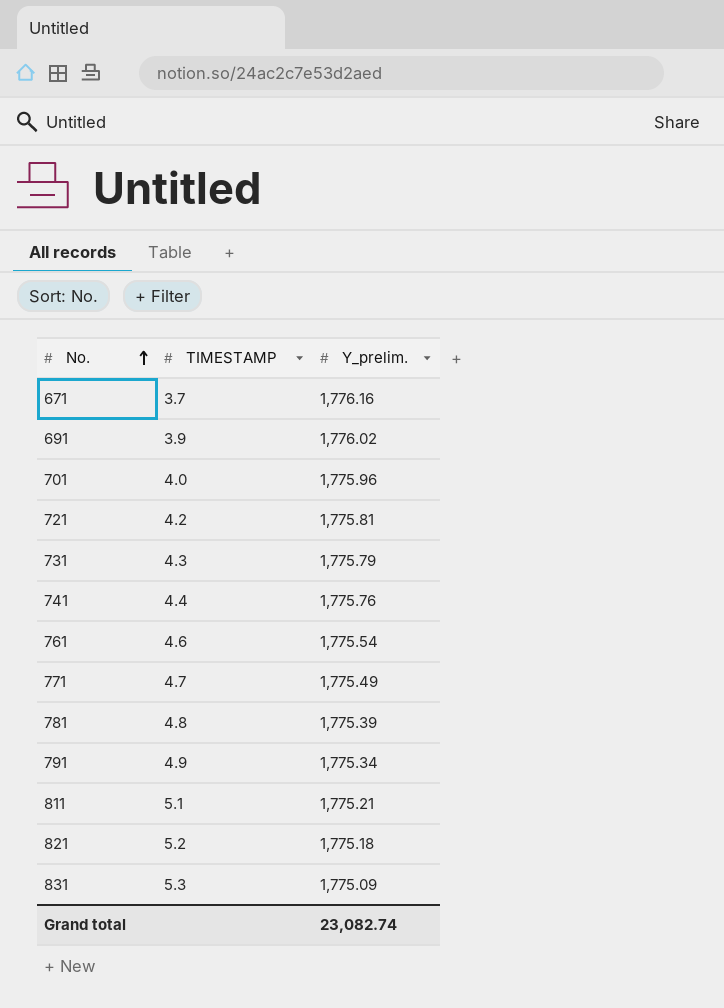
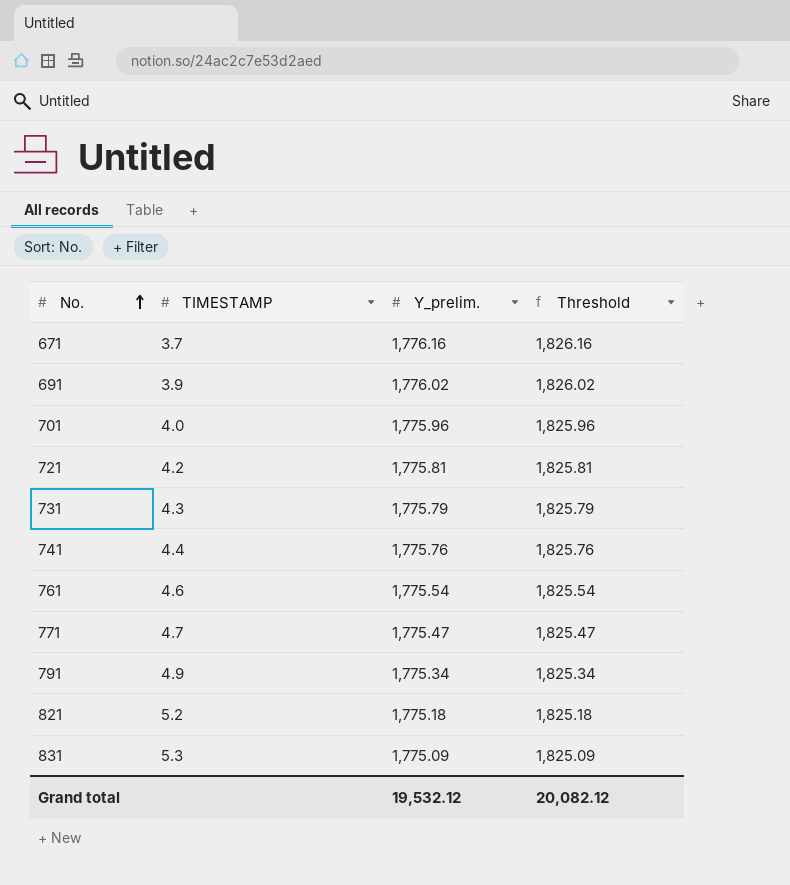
column Threshold | formula: none -> [Y_prelim.] + 50
row 781: 4.8 | 1,775.39 -> none
row 811: 5.1 | 1,775.21 -> none
771 | Y_prelim.: 1,775.49 -> 1,775.47
Grand total | Y_prelim.: 23,082.74 -> 19,532.12

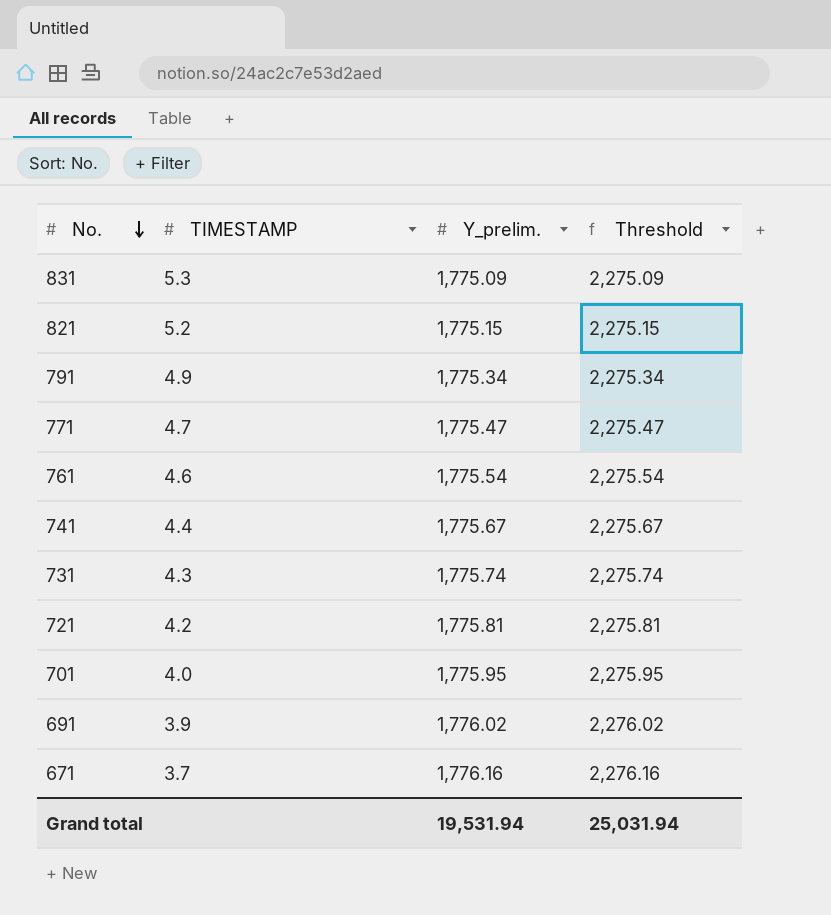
row order: No. ascending -> No. descending
column Threshold | formula: [Y_prelim.] + 50 -> [Y_prelim.] + 500
821 | Y_prelim.: 1,775.18 -> 1,775.15
741 | Y_prelim.: 1,775.76 -> 1,775.67
731 | Y_prelim.: 1,775.79 -> 1,775.74
701 | Y_prelim.: 1,775.96 -> 1,775.95
Grand total | Y_prelim.: 19,532.12 -> 19,531.94
Grand total | Threshold: 20,082.12 -> 25,031.94

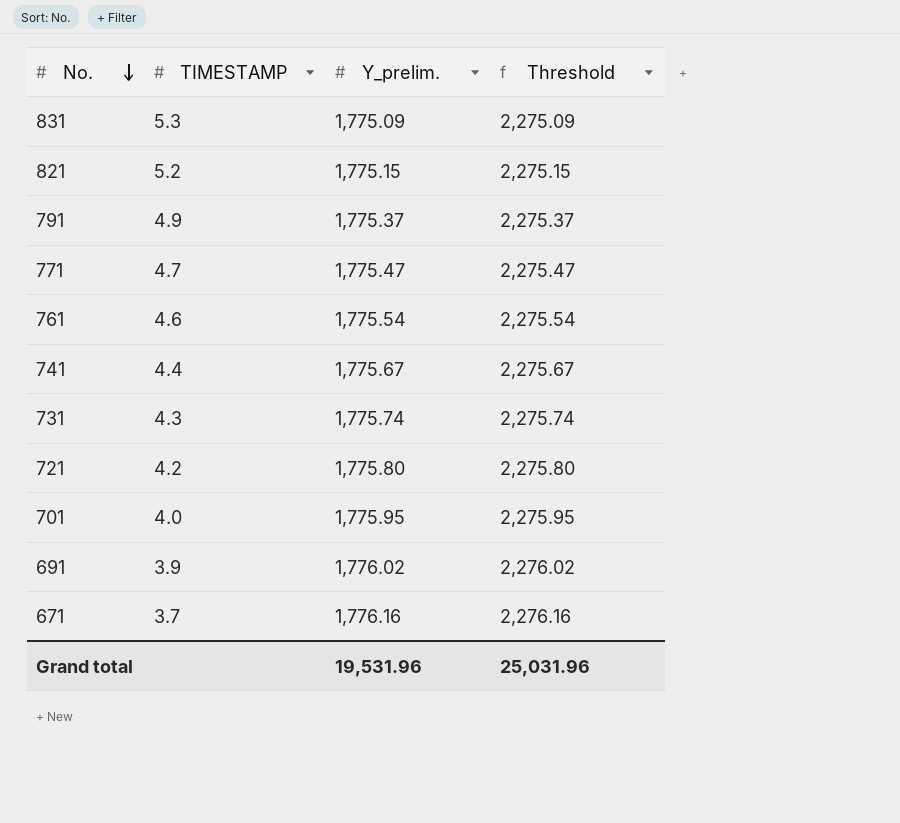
791 | Y_prelim.: 1,775.34 -> 1,775.37
791 | Threshold: 2,275.34 -> 2,275.37
721 | Y_prelim.: 1,775.81 -> 1,775.80
721 | Threshold: 2,275.81 -> 2,275.80
Grand total | Y_prelim.: 19,531.94 -> 19,531.96
Grand total | Threshold: 25,031.94 -> 25,031.96

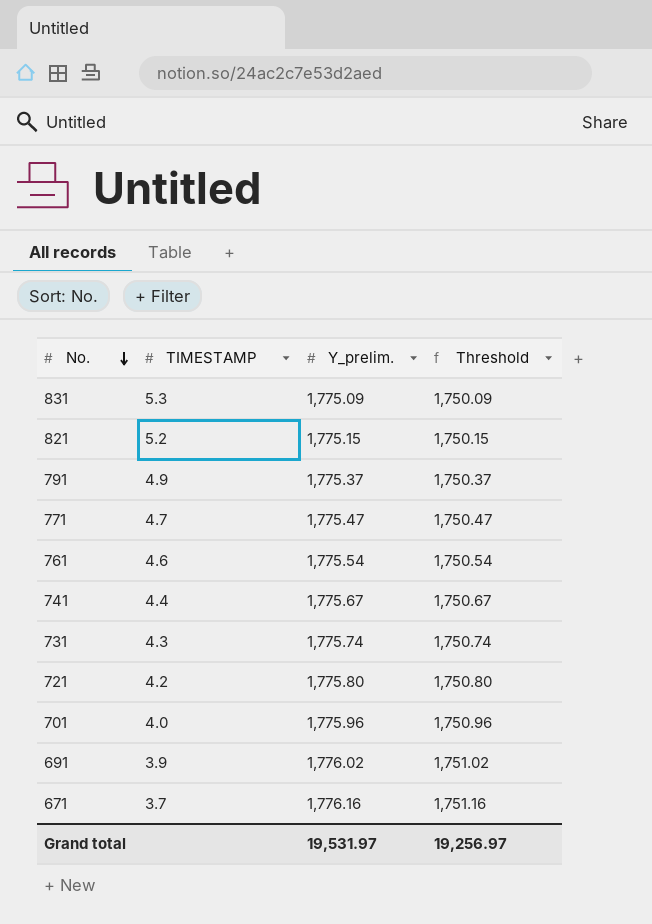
column Threshold | formula: [Y_prelim.] + 500 -> [Y_prelim.] - 25
701 | Y_prelim.: 1,775.95 -> 1,775.96
Grand total | Y_prelim.: 19,531.96 -> 19,531.97
Grand total | Threshold: 25,031.96 -> 19,256.97

